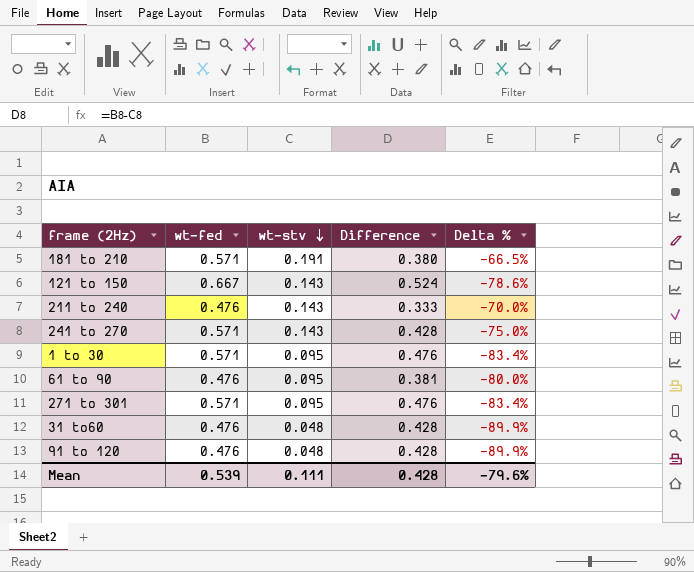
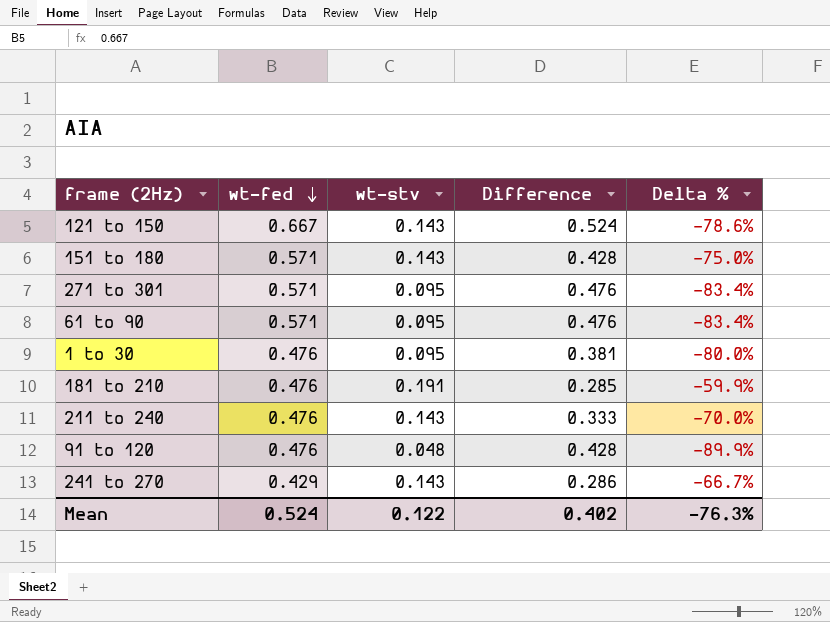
row order: wt-stv descending -> wt-fed descending
row 31 to60: 0.476 | 0.048 | 0.428 | -89.9% -> none
row 151 to 180: none -> 0.571 | 0.143 | 0.428 | -75.0%
61 to 90 | wt-fed: 0.476 -> 0.571
61 to 90 | Difference: 0.381 -> 0.476
61 to 90 | Delta %: -80.0% -> -83.4%
1 to 30 | wt-fed: 0.571 -> 0.476
1 to 30 | Difference: 0.476 -> 0.381
1 to 30 | Delta %: -83.4% -> -80.0%
181 to 210 | wt-fed: 0.571 -> 0.476
181 to 210 | Difference: 0.380 -> 0.285
181 to 210 | Delta %: -66.5% -> -59.9%
241 to 270 | wt-fed: 0.571 -> 0.429
241 to 270 | Difference: 0.428 -> 0.286
241 to 270 | Delta %: -75.0% -> -66.7%
Mean | wt-fed: 0.539 -> 0.524
Mean | wt-stv: 0.111 -> 0.122
Mean | Difference: 0.428 -> 0.402
Mean | Delta %: -79.6% -> -76.3%

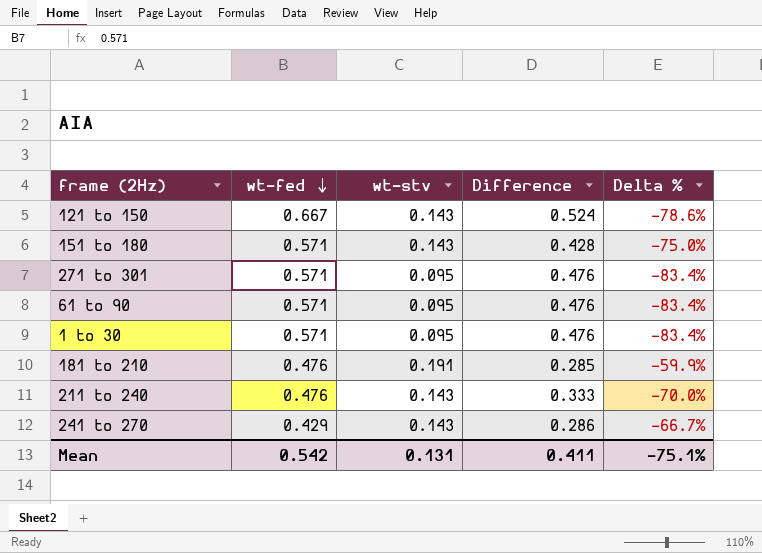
row 91 to 120: 0.476 | 0.048 | 0.428 | -89.9% -> none
1 to 30 | wt-fed: 0.476 -> 0.571
1 to 30 | Difference: 0.381 -> 0.476
1 to 30 | Delta %: -80.0% -> -83.4%
Mean | wt-fed: 0.524 -> 0.542
Mean | wt-stv: 0.122 -> 0.131
Mean | Difference: 0.402 -> 0.411
Mean | Delta %: -76.3% -> -75.1%

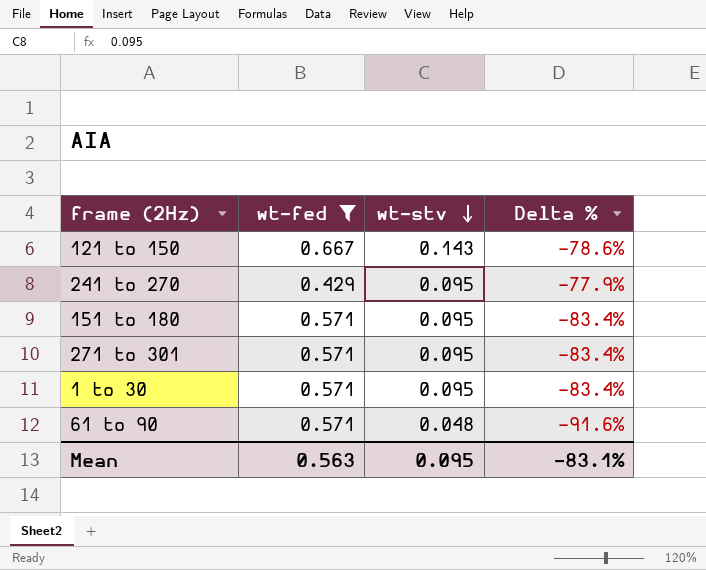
filter: none -> wt-fed != 0.476
row order: wt-fed descending -> wt-stv descending
column Difference | formula: [wt-fed] - [wt-stv] -> none
241 to 270 | wt-stv: 0.143 -> 0.095
241 to 270 | Delta %: -66.7% -> -77.9%
151 to 180 | wt-stv: 0.143 -> 0.095
151 to 180 | Delta %: -75.0% -> -83.4%
61 to 90 | wt-stv: 0.095 -> 0.048
61 to 90 | Delta %: -83.4% -> -91.6%
Mean | wt-fed: 0.542 -> 0.563
Mean | wt-stv: 0.131 -> 0.095
Mean | Delta %: -75.1% -> -83.1%

